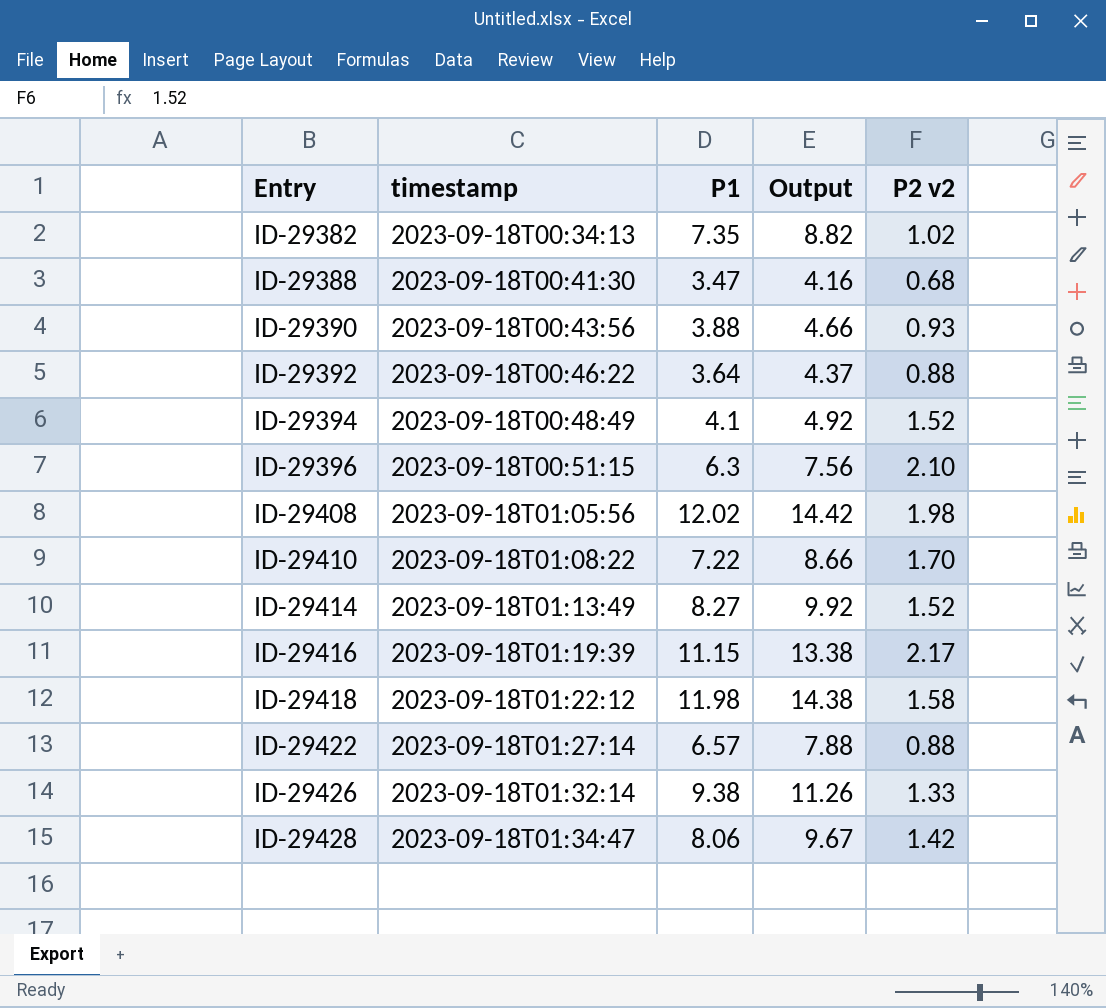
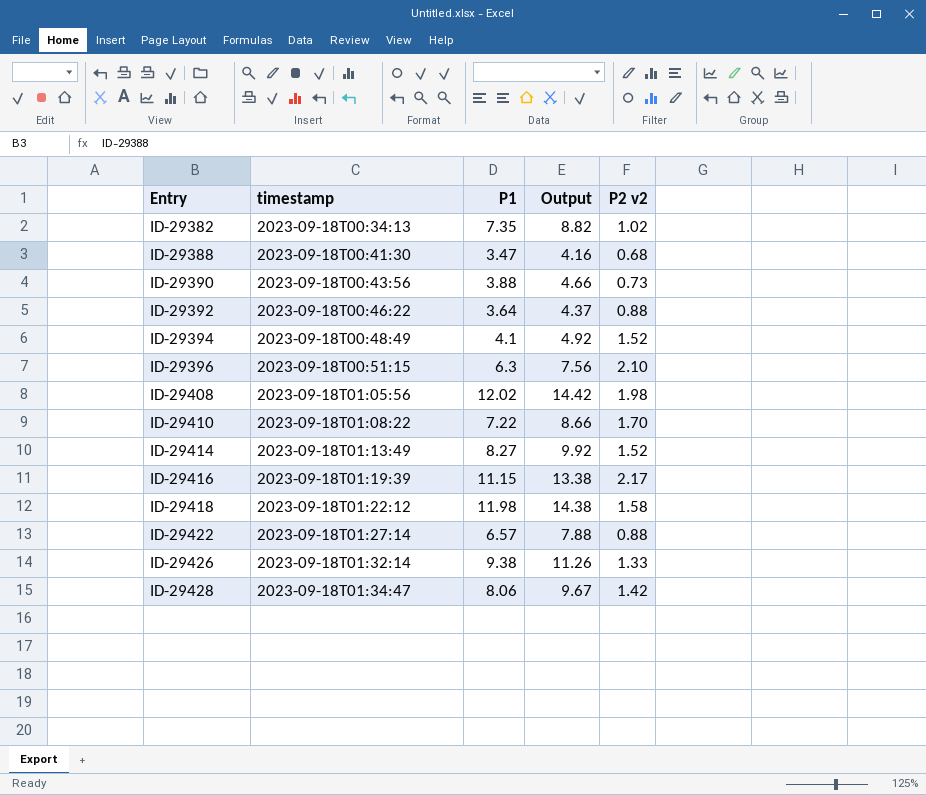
ID-29390 | P2 v2: 0.93 -> 0.73

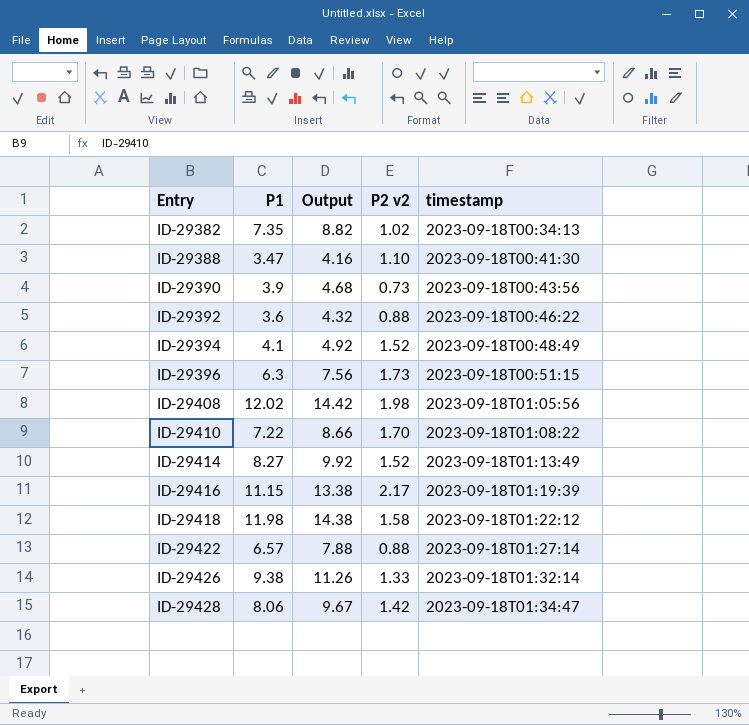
column timestamp | position: 2 -> 5
ID-29388 | P2 v2: 0.68 -> 1.10
ID-29390 | P1: 3.88 -> 3.9
ID-29390 | Output: 4.66 -> 4.68
ID-29392 | P1: 3.64 -> 3.6
ID-29392 | Output: 4.37 -> 4.32
ID-29396 | P2 v2: 2.10 -> 1.73

